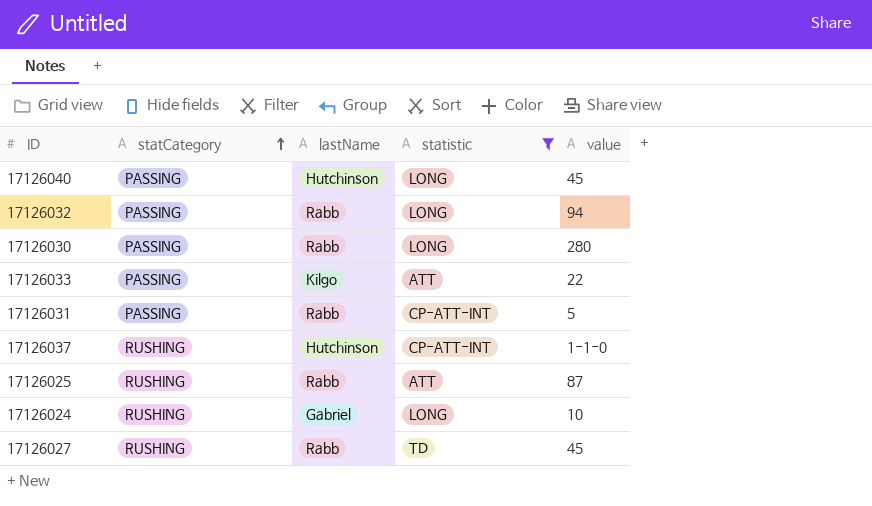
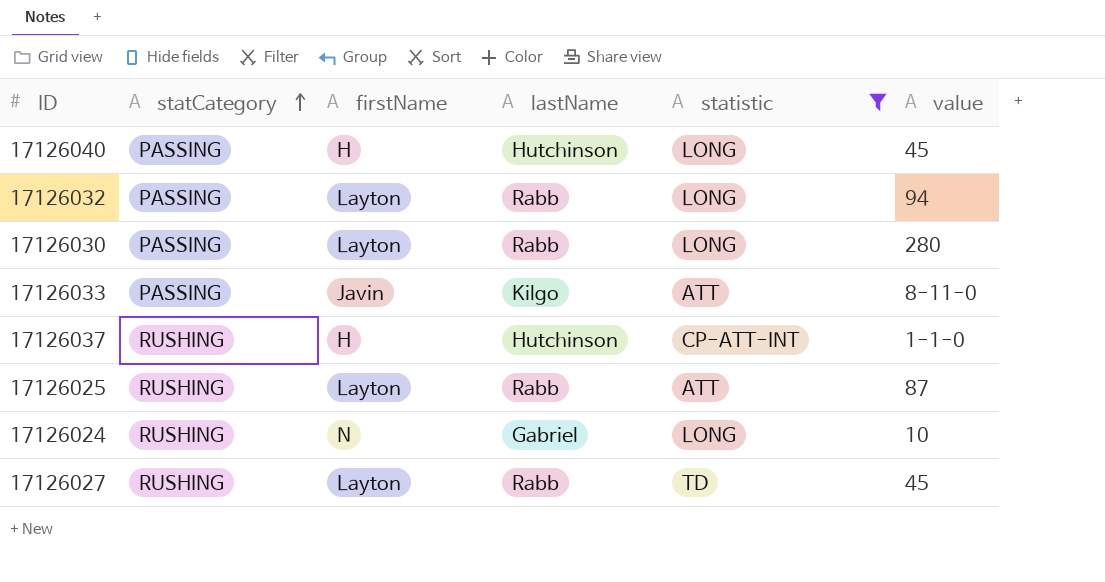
column firstName | position: none -> 3
row 17126031: PASSING | Rabb | CP-ATT-INT | 5 -> none
17126033 | value: 22 -> 8-11-0

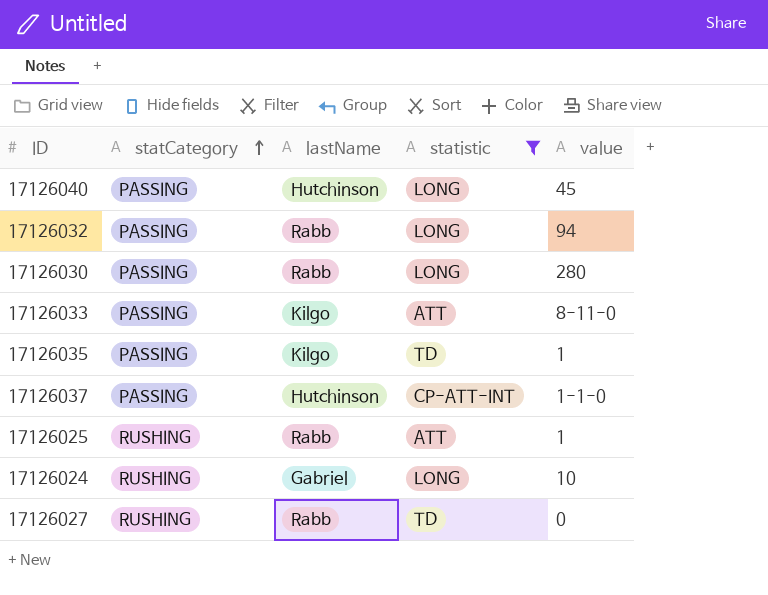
column firstName | position: 3 -> none
row 17126035: none -> PASSING | Kilgo | TD | 1
17126037 | statCategory: RUSHING -> PASSING
17126025 | value: 87 -> 1
17126027 | value: 45 -> 0

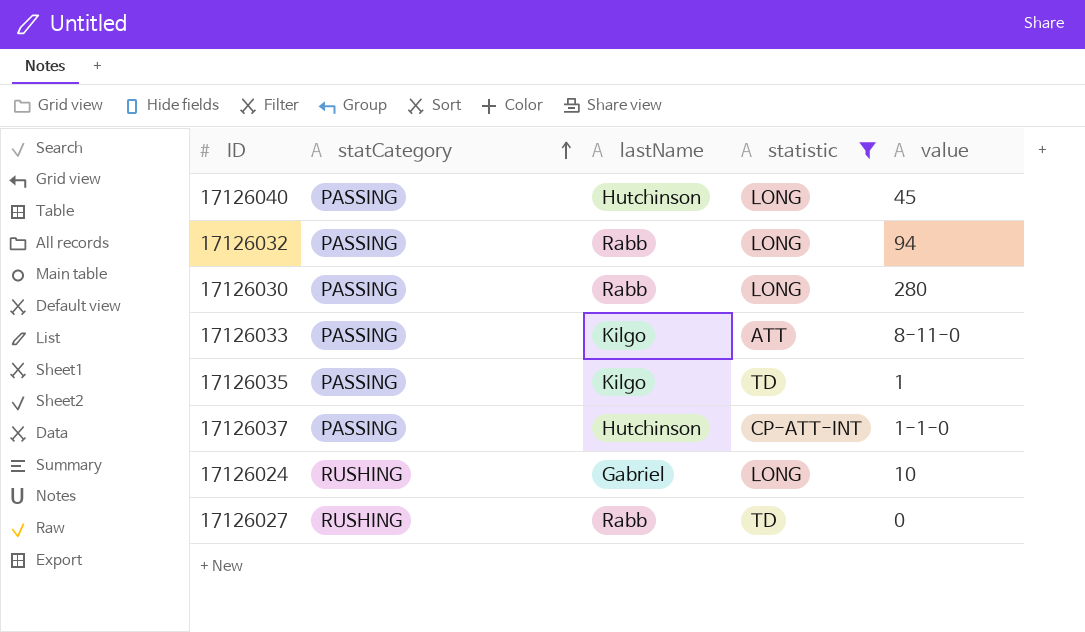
row 17126025: RUSHING | Rabb | ATT | 1 -> none

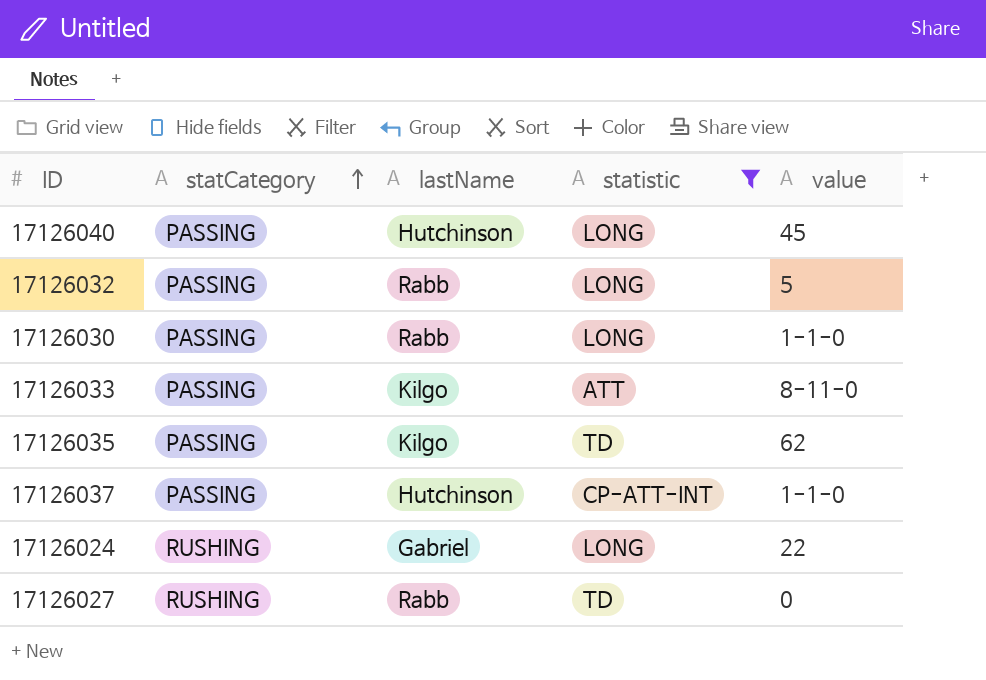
17126032 | value: 94 -> 5
17126030 | value: 280 -> 1-1-0
17126035 | value: 1 -> 62
17126024 | value: 10 -> 22

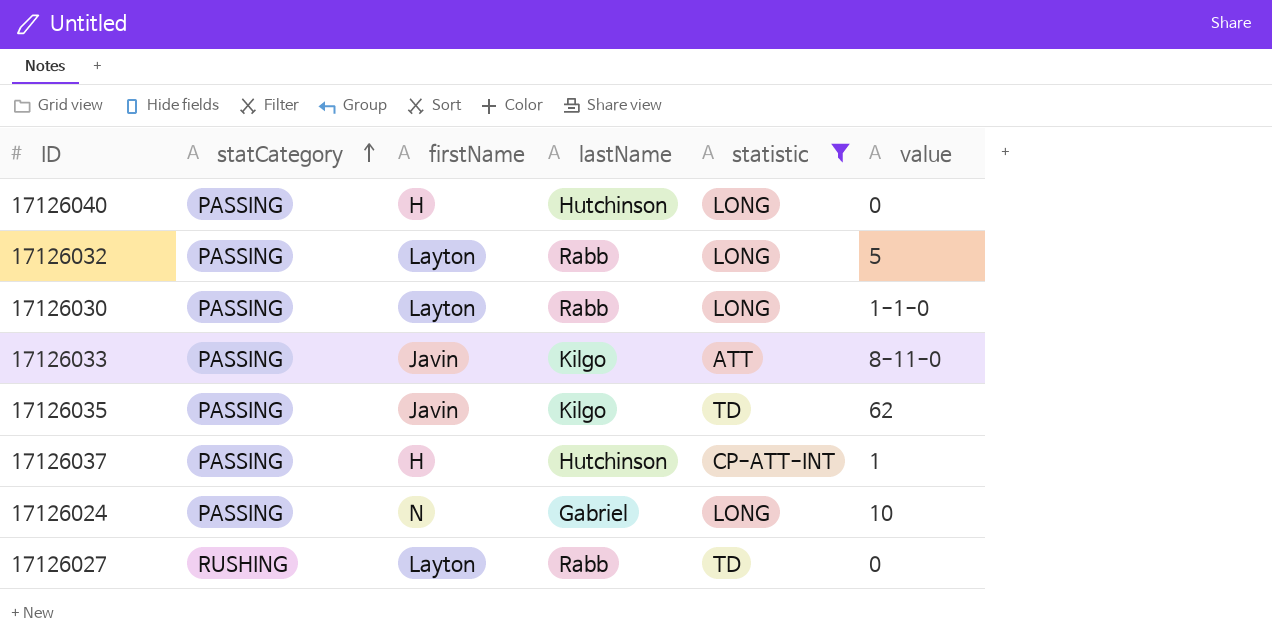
column firstName | position: none -> 3
17126040 | value: 45 -> 0
17126037 | value: 1-1-0 -> 1
17126024 | statCategory: RUSHING -> PASSING
17126024 | value: 22 -> 10

